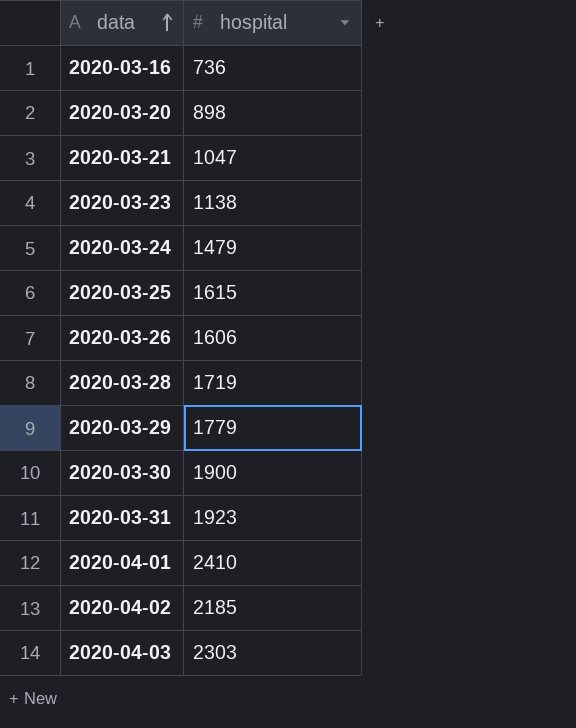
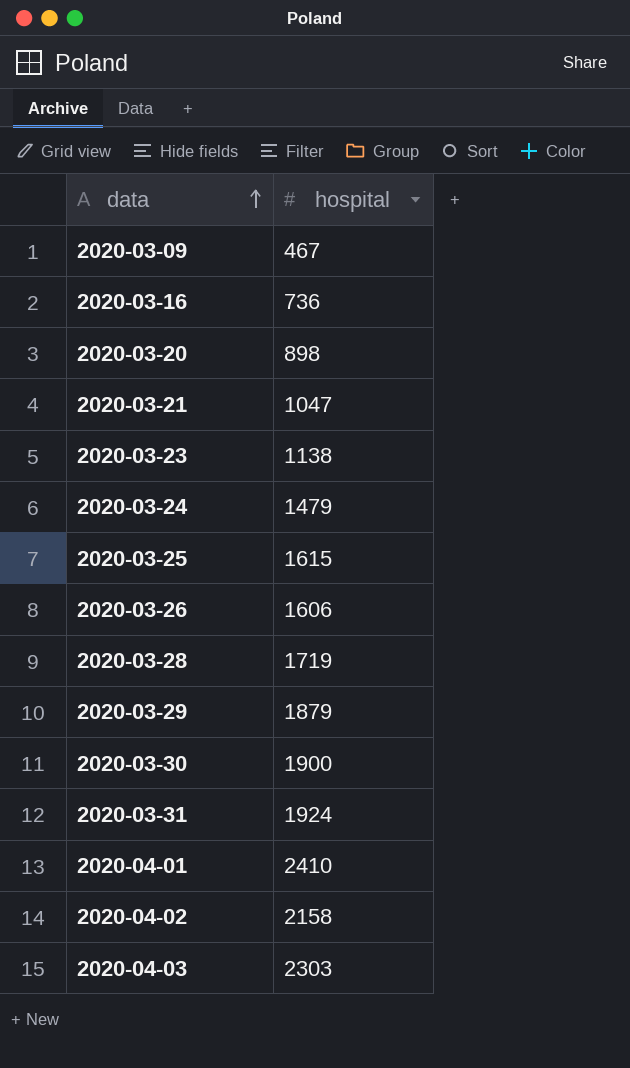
row 2020-03-09: none -> 467
2020-03-29 | hospital: 1779 -> 1879
2020-03-31 | hospital: 1923 -> 1924
2020-04-02 | hospital: 2185 -> 2158

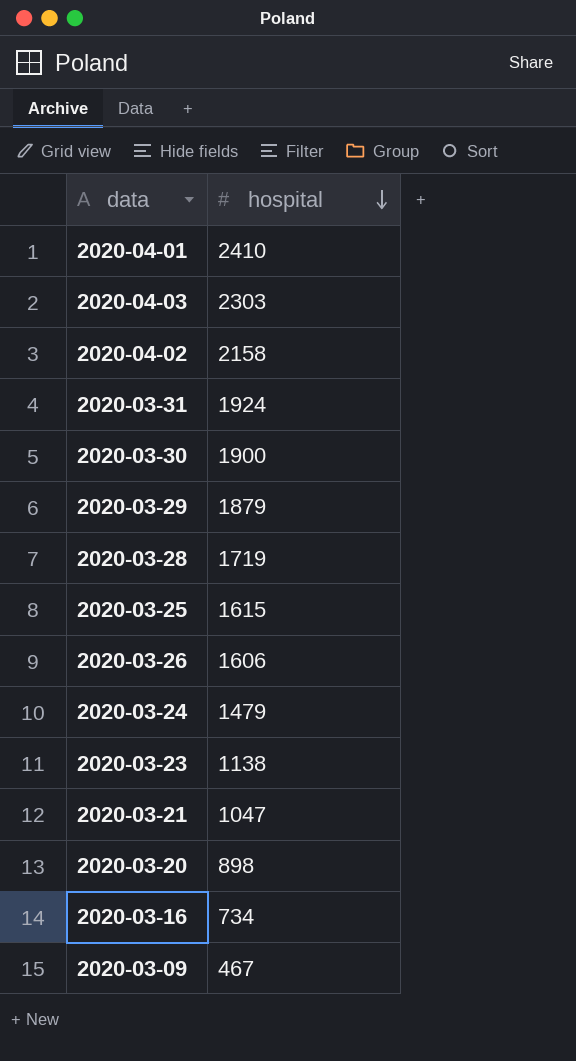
row order: data ascending -> hospital descending
2020-03-16 | hospital: 736 -> 734

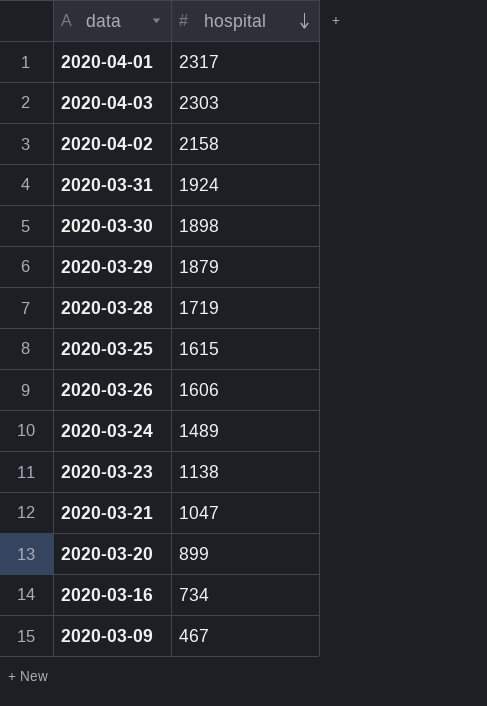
2020-04-01 | hospital: 2410 -> 2317
2020-03-30 | hospital: 1900 -> 1898
2020-03-24 | hospital: 1479 -> 1489
2020-03-20 | hospital: 898 -> 899

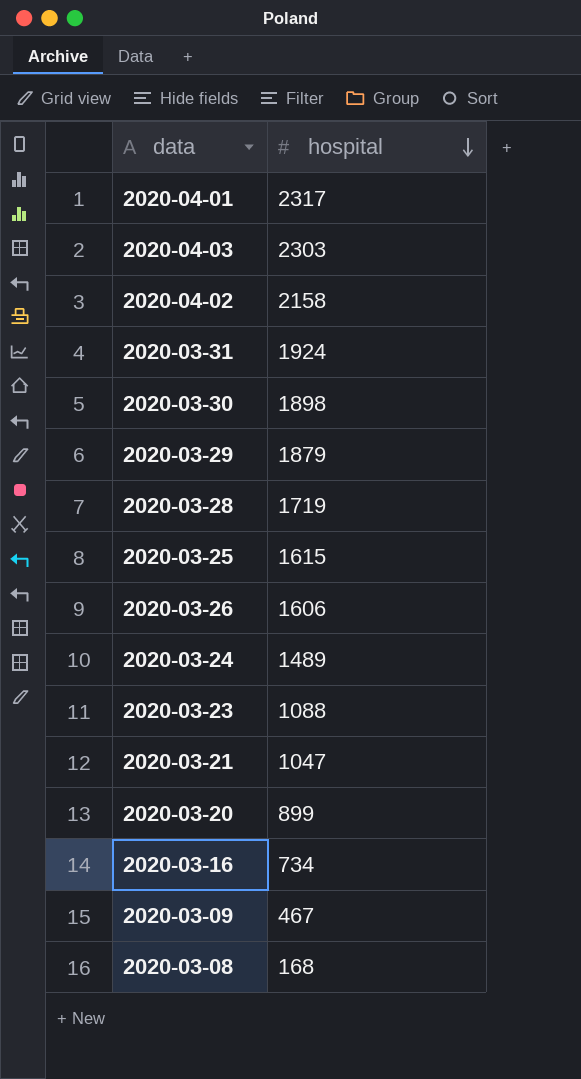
2020-03-23 | hospital: 1138 -> 1088
row 2020-03-08: none -> 168

